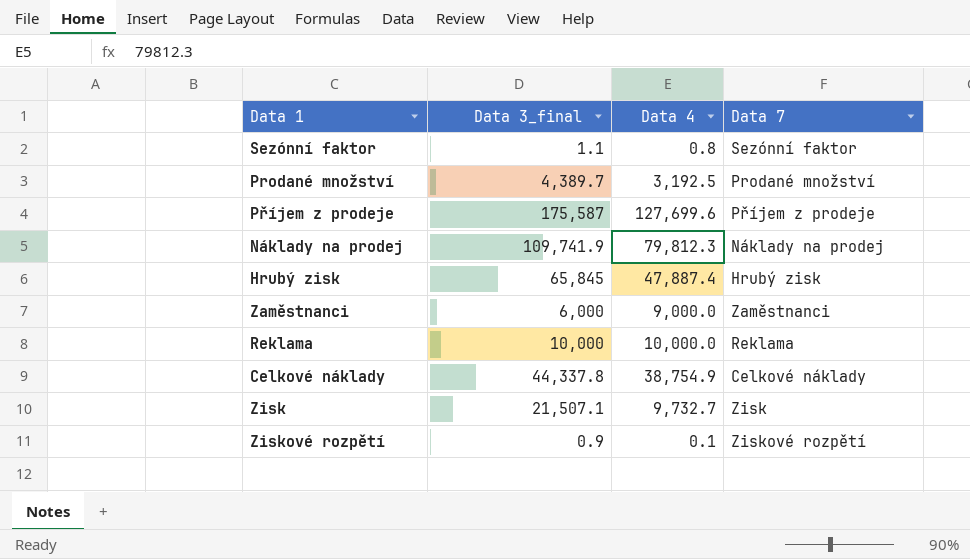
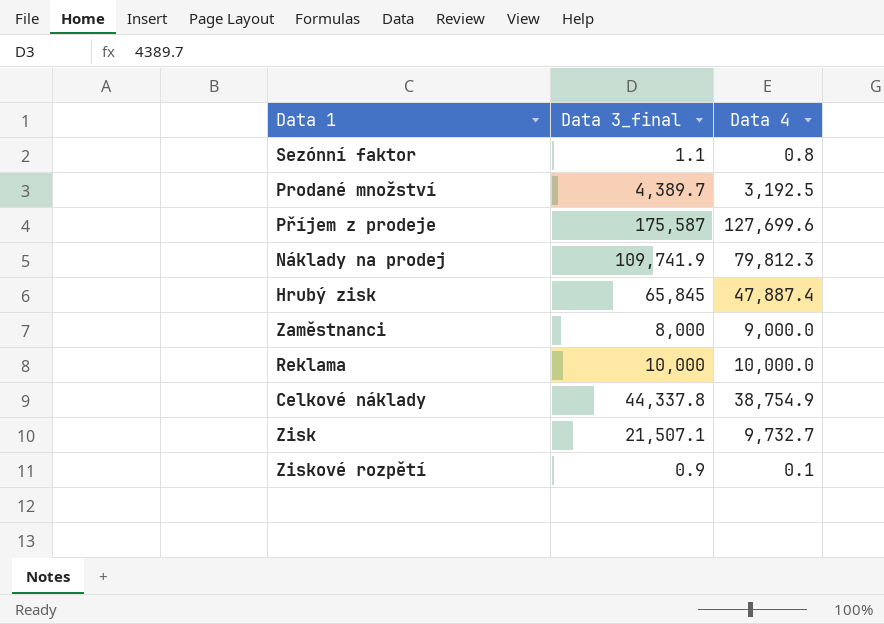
column Data 7 | position: 4 -> none
Zaměstnanci | Data 3_final: 6,000 -> 8,000

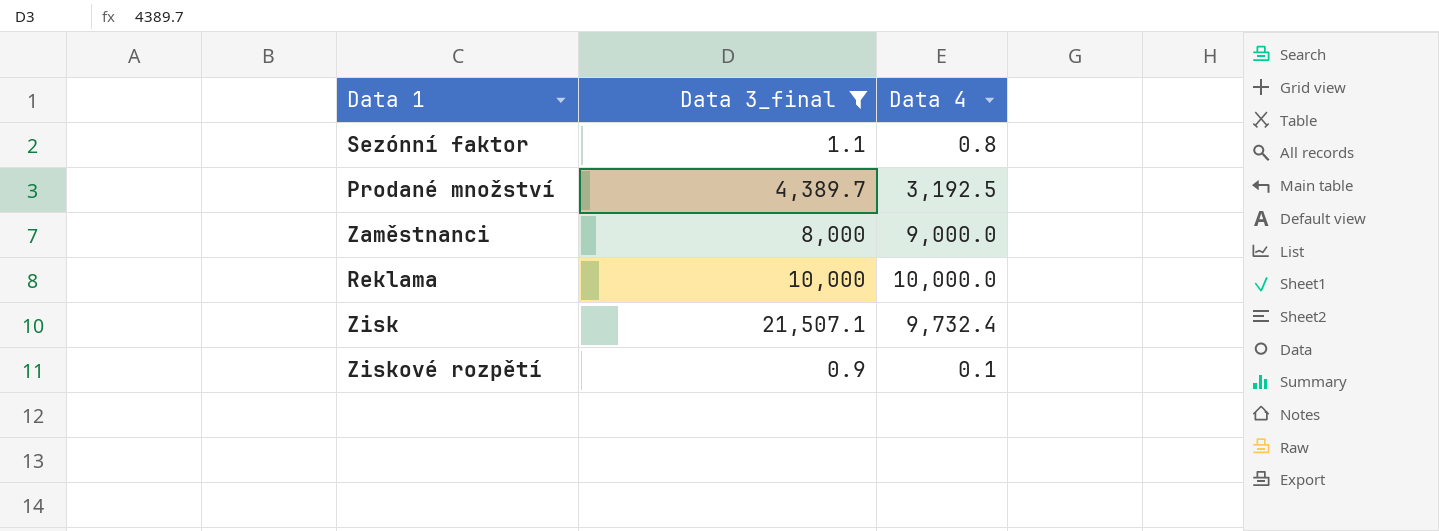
filter: none -> Data 3_final <= 21,507.1
Zisk | Data 4: 9,732.7 -> 9,732.4

